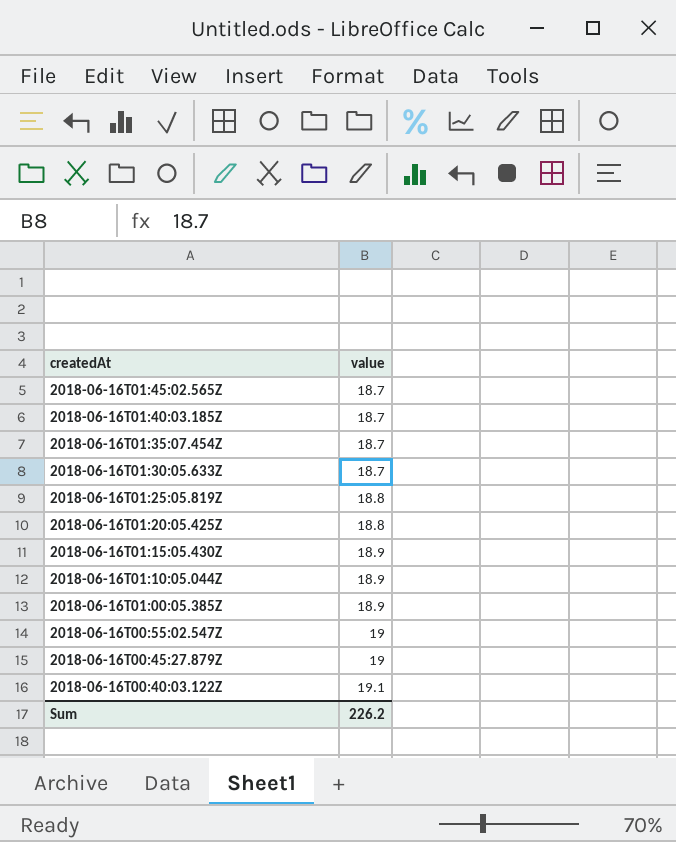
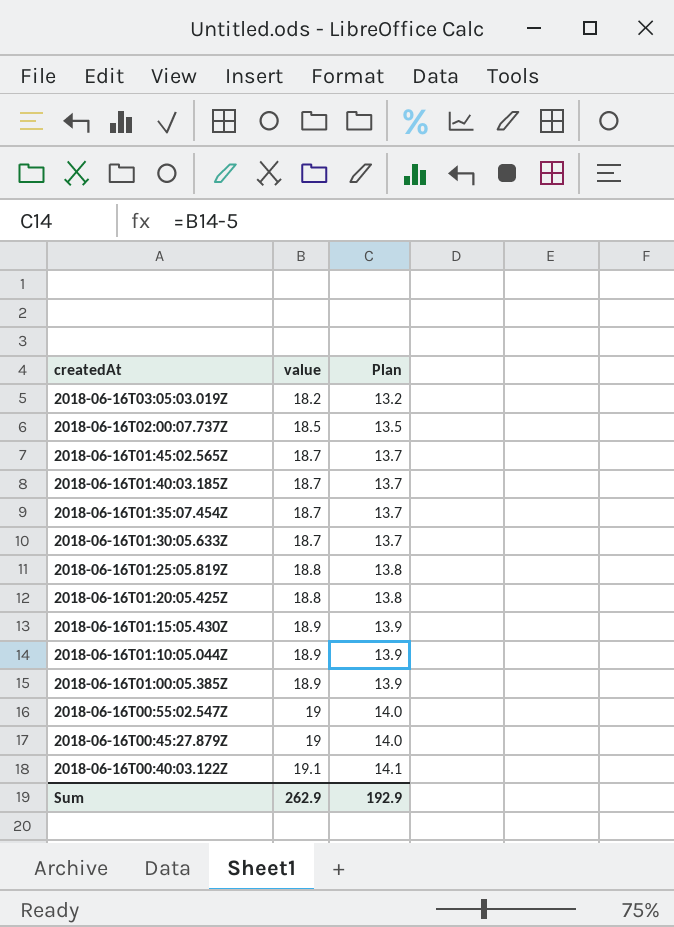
column Plan | formula: none -> [value] - 5
row 2018-06-16T03:05:03.019Z: none -> 18.2 | 13.2
row 2018-06-16T02:00:07.737Z: none -> 18.5 | 13.5
Sum | value: 226.2 -> 262.9

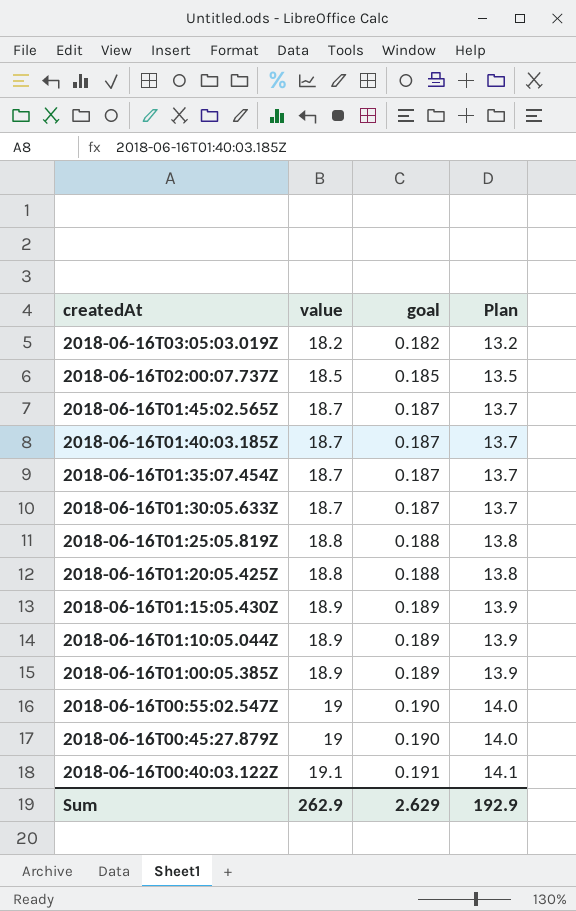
column goal | formula: none -> [value] * 0.01

